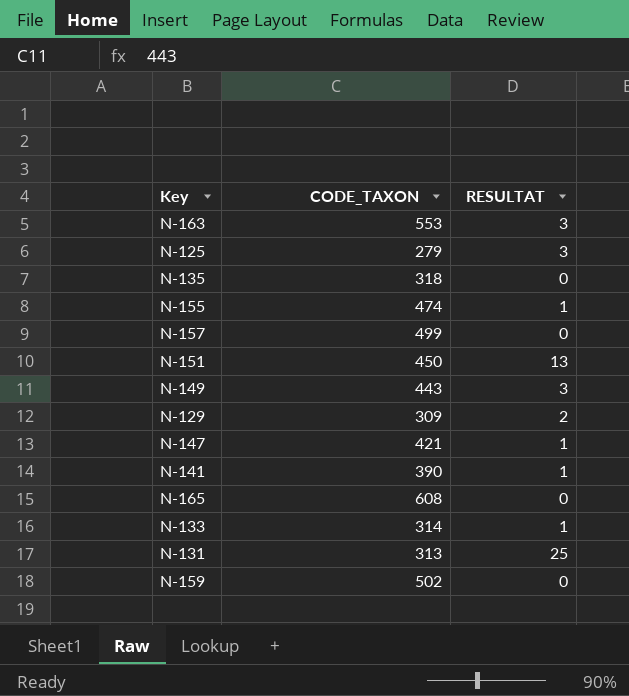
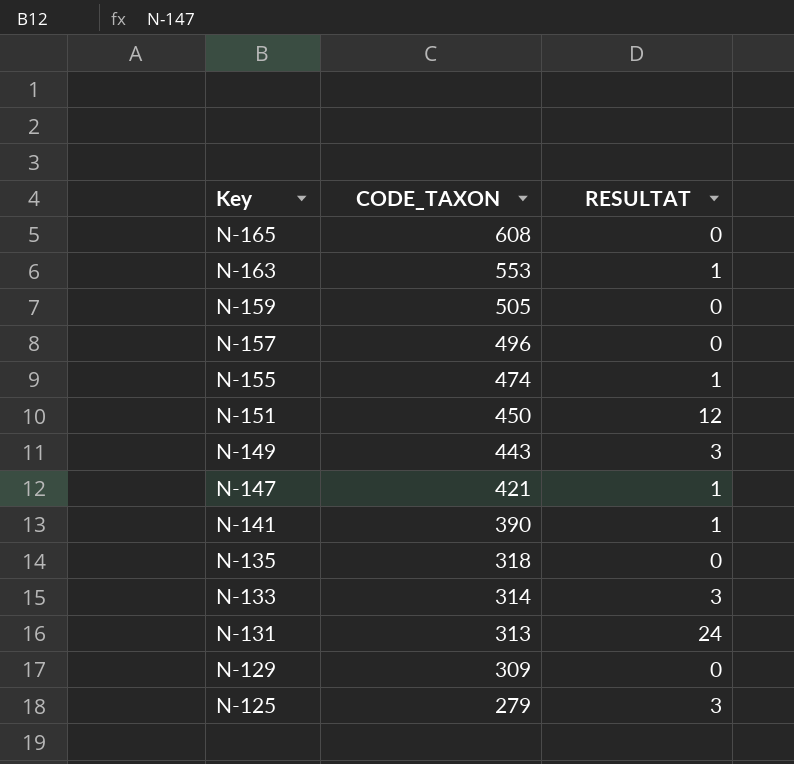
row order: none -> Key descending
N-163 | RESULTAT: 3 -> 1
N-159 | CODE_TAXON: 502 -> 505
N-157 | CODE_TAXON: 499 -> 496
N-151 | RESULTAT: 13 -> 12
N-133 | RESULTAT: 1 -> 3
N-131 | RESULTAT: 25 -> 24
N-129 | RESULTAT: 2 -> 0

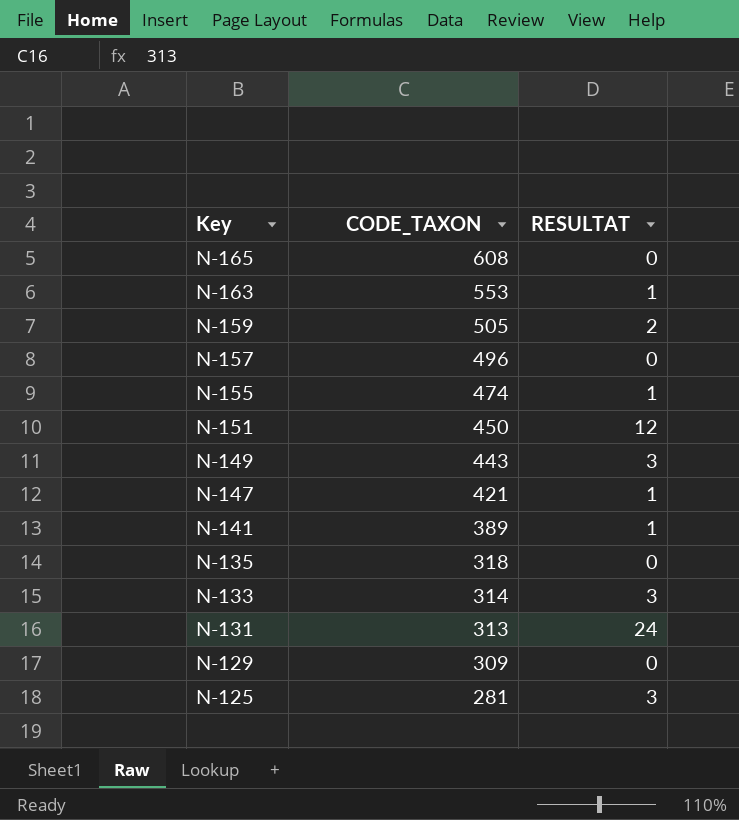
N-159 | RESULTAT: 0 -> 2
N-141 | CODE_TAXON: 390 -> 389
N-125 | CODE_TAXON: 279 -> 281

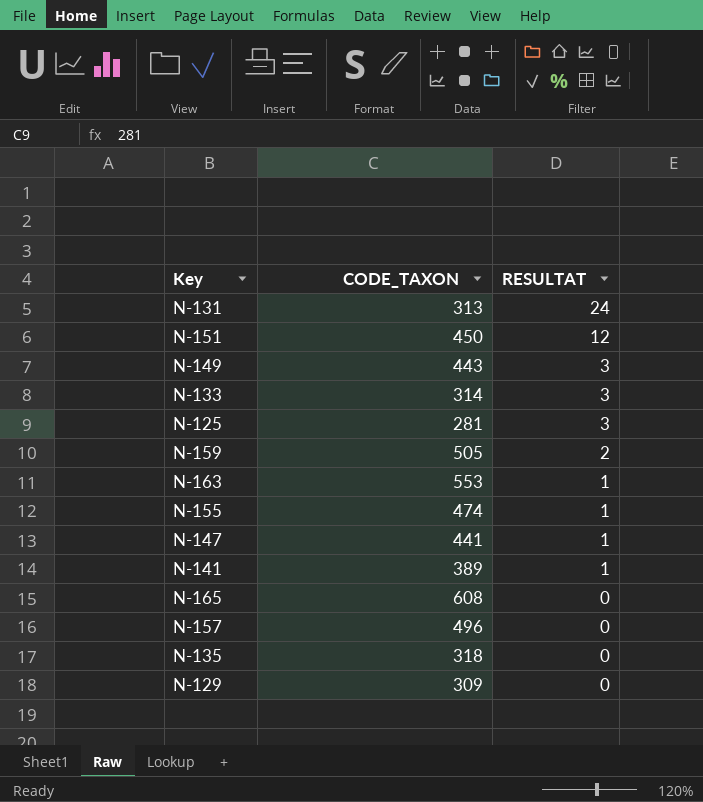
row order: Key descending -> RESULTAT descending
N-147 | CODE_TAXON: 421 -> 441

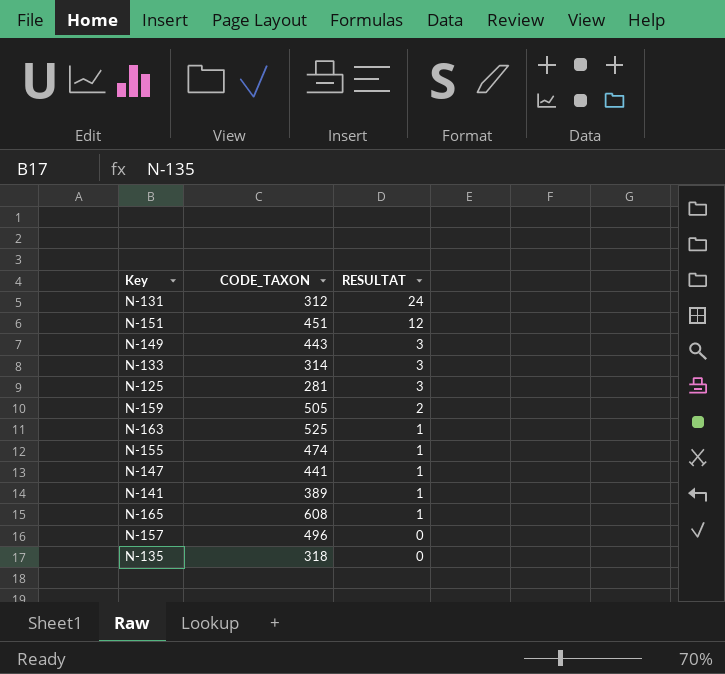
row N-129: 309 | 0 -> none
N-131 | CODE_TAXON: 313 -> 312
N-151 | CODE_TAXON: 450 -> 451
N-163 | CODE_TAXON: 553 -> 525
N-165 | RESULTAT: 0 -> 1

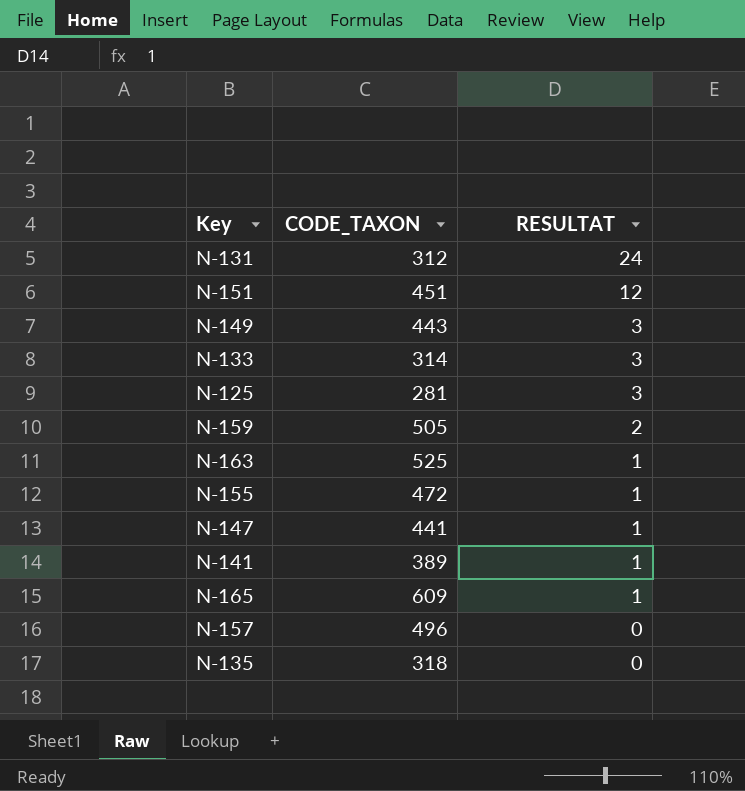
N-155 | CODE_TAXON: 474 -> 472
N-165 | CODE_TAXON: 608 -> 609

